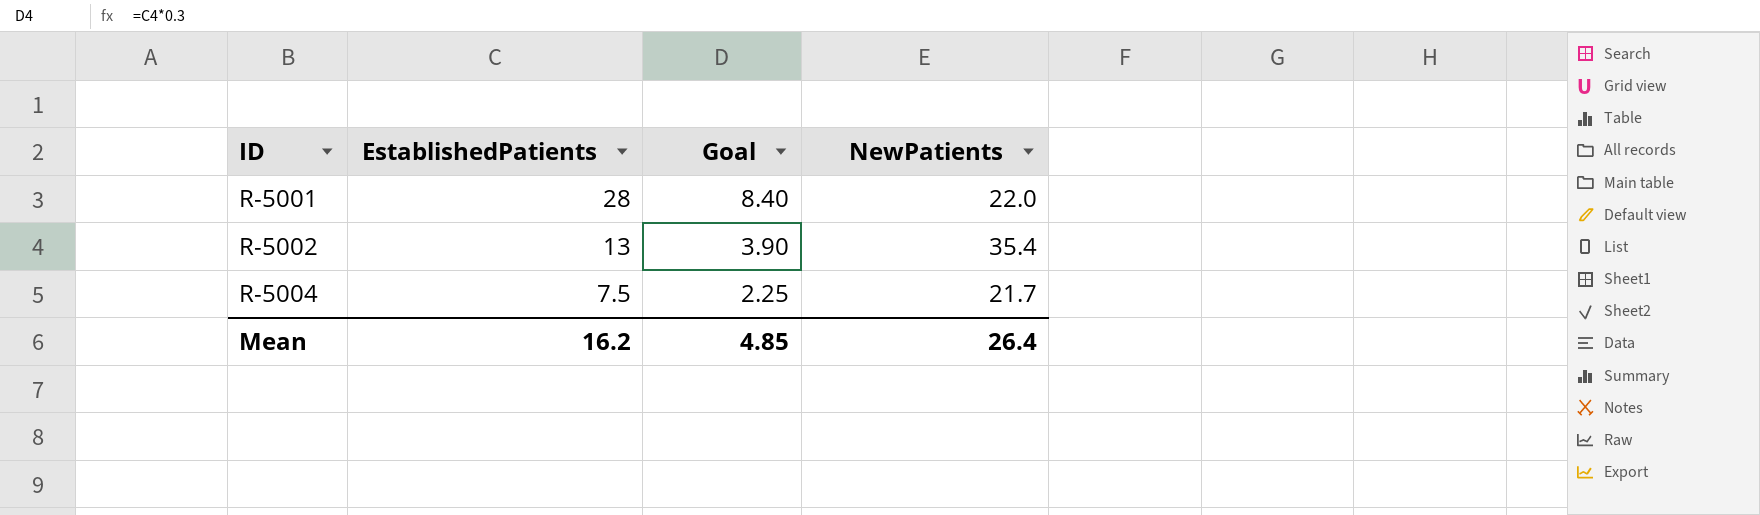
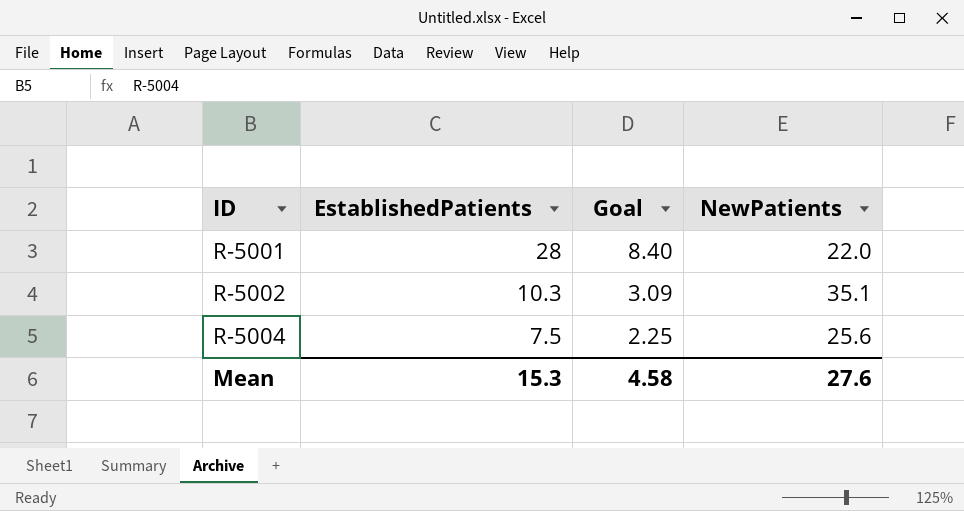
R-5002 | EstablishedPatients: 13 -> 10.3
R-5002 | Goal: 3.90 -> 3.09
R-5002 | NewPatients: 35.4 -> 35.1
R-5004 | NewPatients: 21.7 -> 25.6
Mean | EstablishedPatients: 16.2 -> 15.3
Mean | Goal: 4.85 -> 4.58
Mean | NewPatients: 26.4 -> 27.6

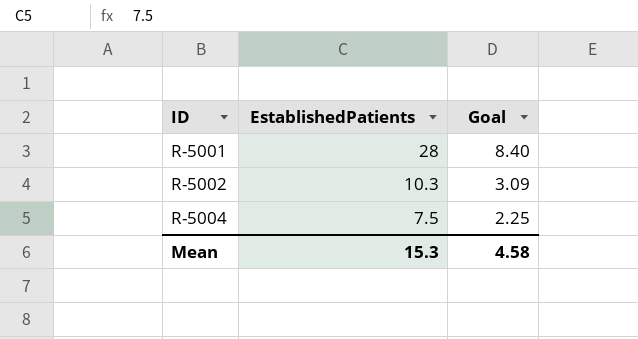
column NewPatients | position: 4 -> none

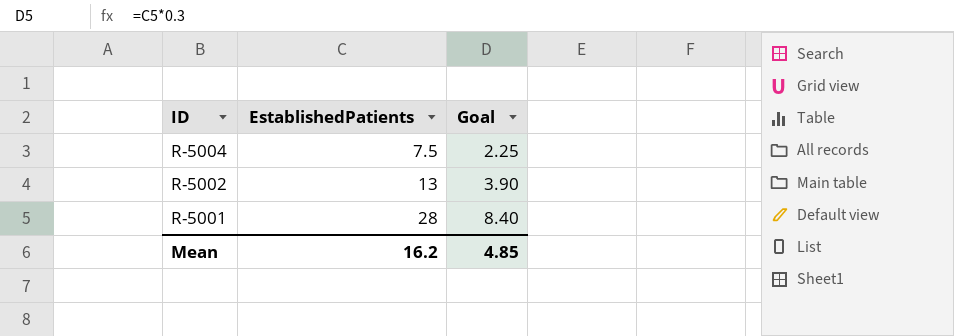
row order: ID ascending -> ID descending
R-5002 | EstablishedPatients: 10.3 -> 13
R-5002 | Goal: 3.09 -> 3.90
Mean | EstablishedPatients: 15.3 -> 16.2
Mean | Goal: 4.58 -> 4.85

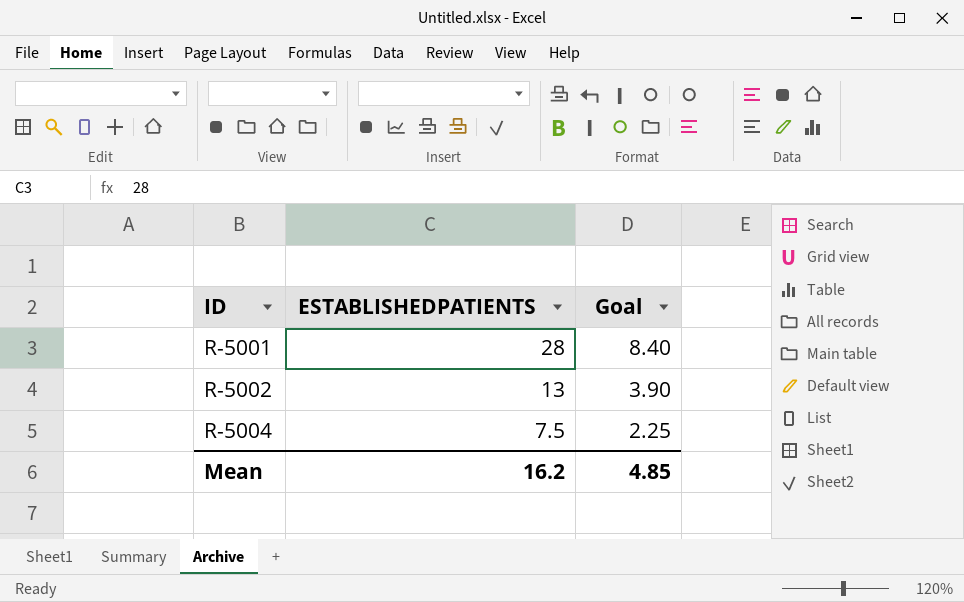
row order: ID descending -> ID ascending
column name: EstablishedPatients -> ESTABLISHEDPATIENTS

